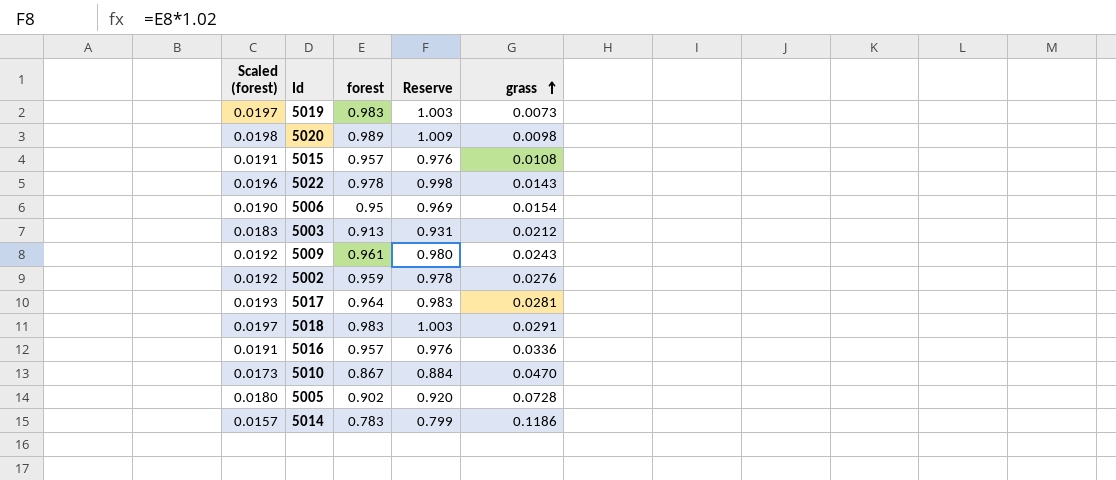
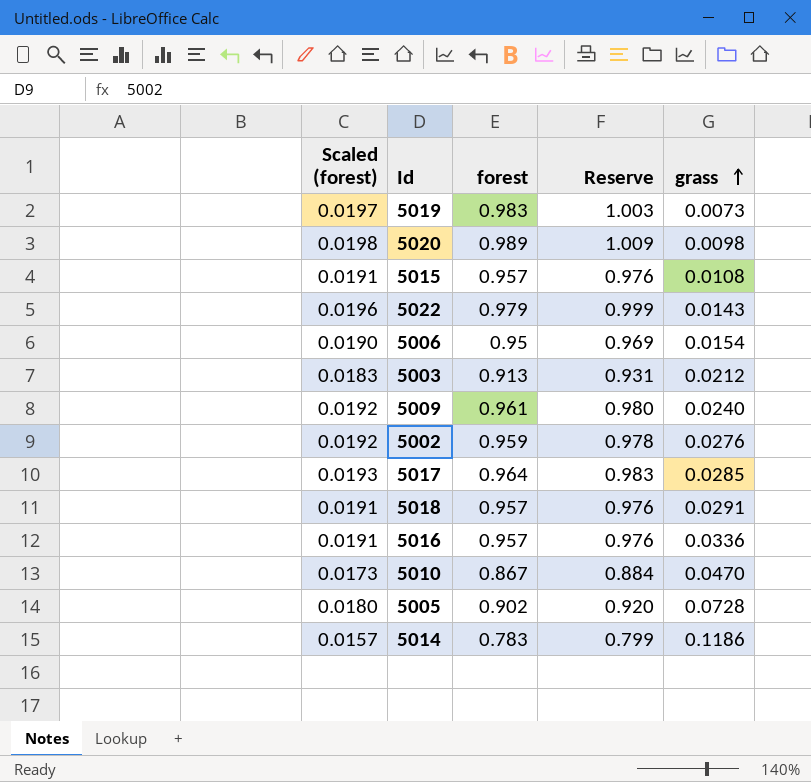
5022 | forest: 0.978 -> 0.979
5022 | Reserve: 0.998 -> 0.999
5009 | grass: 0.0243 -> 0.0240
5017 | grass: 0.0281 -> 0.0285
5018 | Scaled (forest): 0.0197 -> 0.0191
5018 | forest: 0.983 -> 0.957
5018 | Reserve: 1.003 -> 0.976

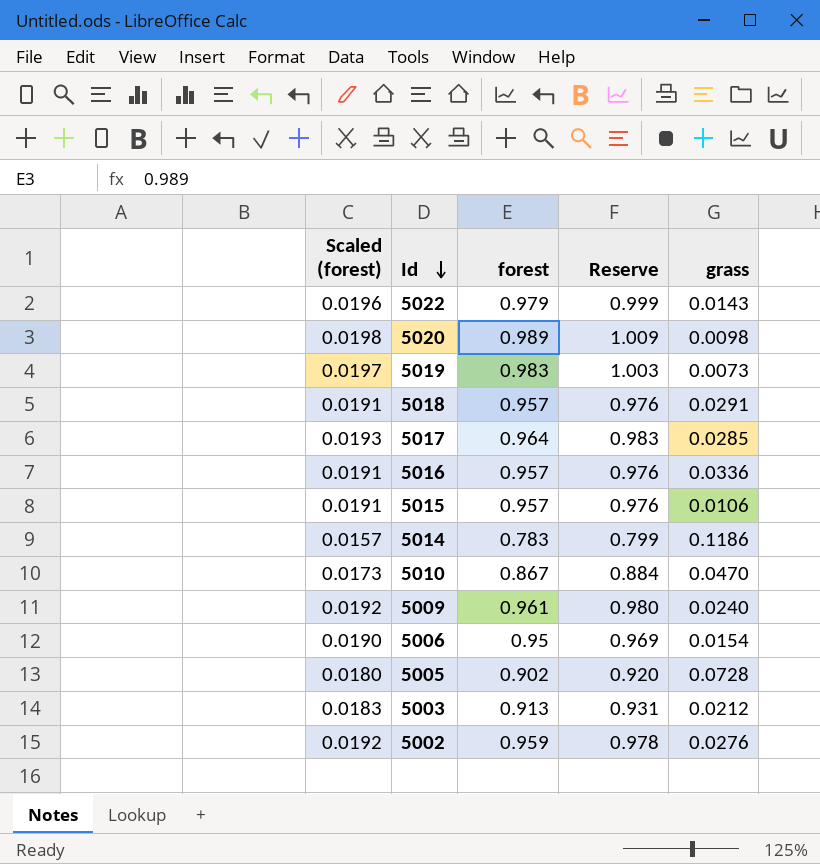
row order: grass ascending -> Id descending
5015 | grass: 0.0108 -> 0.0106

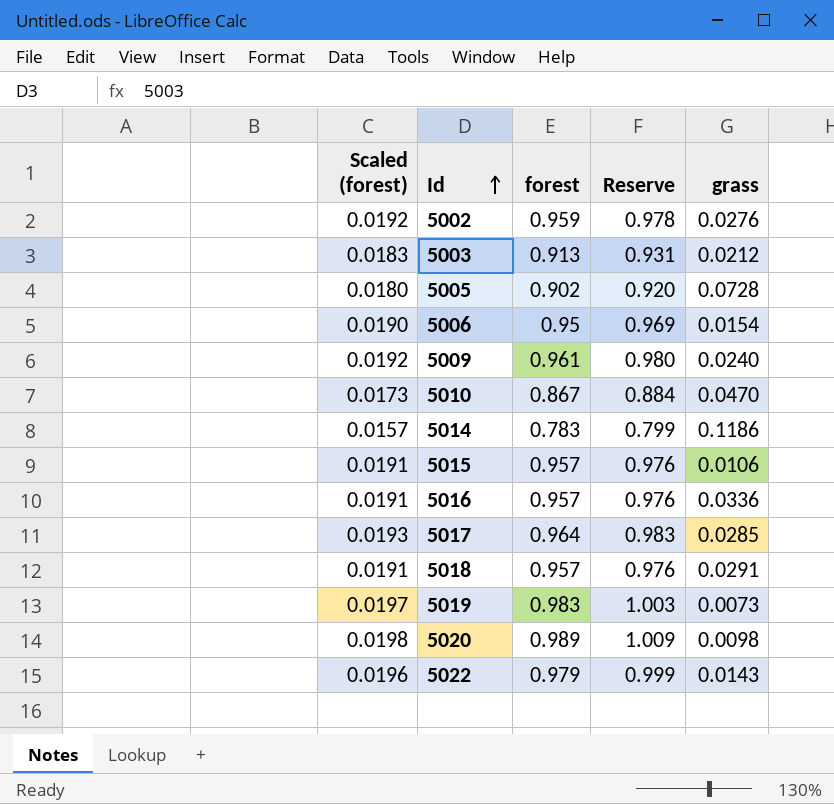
row order: Id descending -> Id ascending

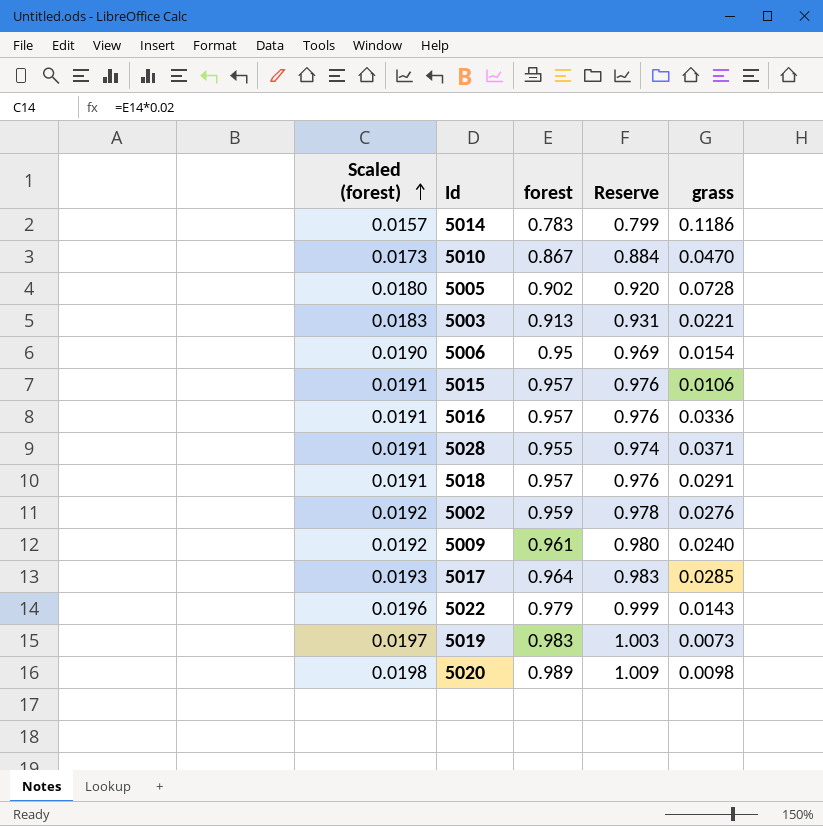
row order: Id ascending -> Scaled (forest) ascending
5003 | grass: 0.0212 -> 0.0221
row 5028: none -> 0.0191 | 0.955 | 0.974 | 0.0371

